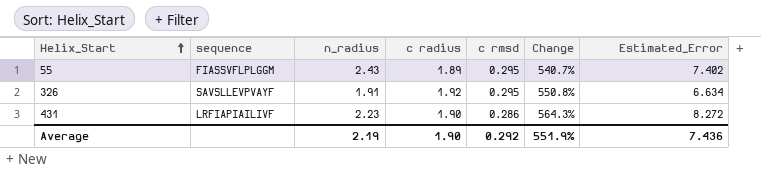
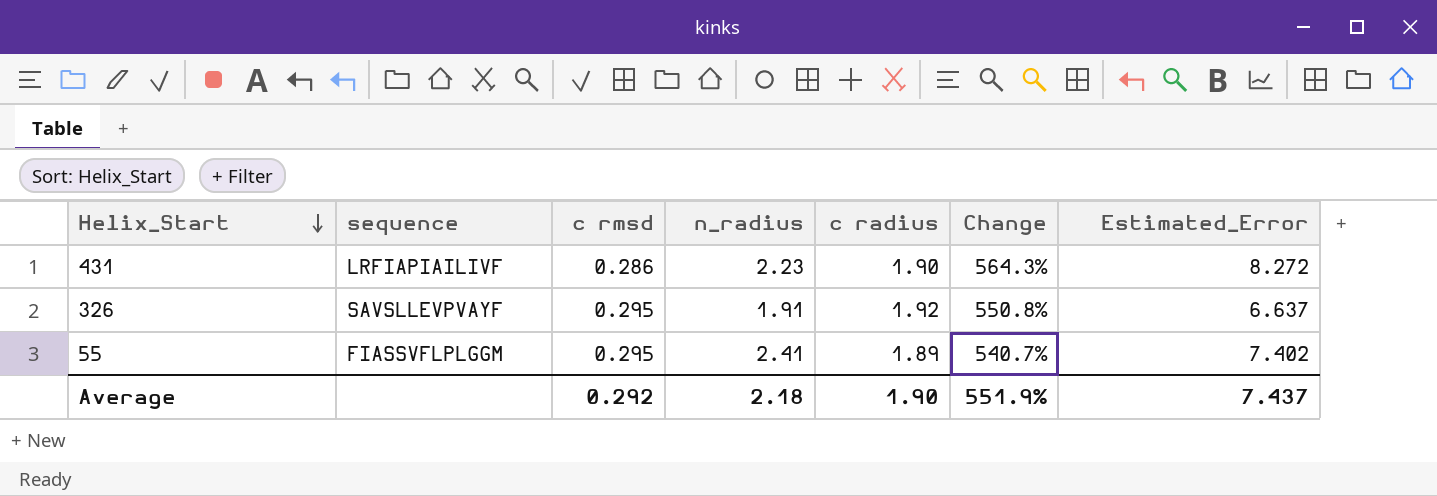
row order: Helix_Start ascending -> Helix_Start descending
column c rmsd | position: 5 -> 3
326 | Estimated_Error: 6.634 -> 6.637
55 | n_radius: 2.43 -> 2.41
Average | n_radius: 2.19 -> 2.18
Average | Estimated_Error: 7.436 -> 7.437

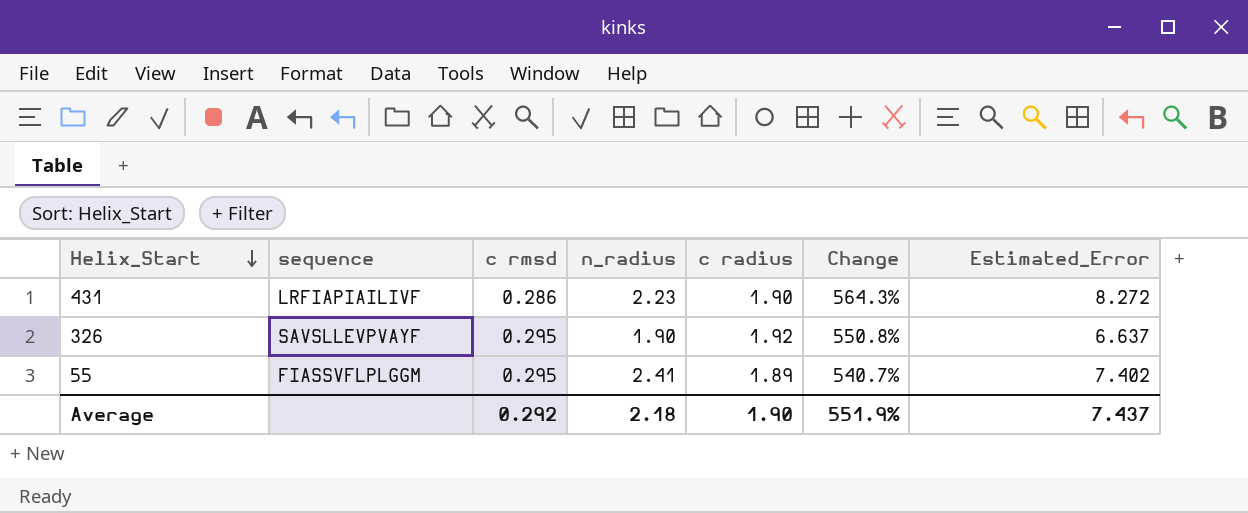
326 | n_radius: 1.91 -> 1.90

